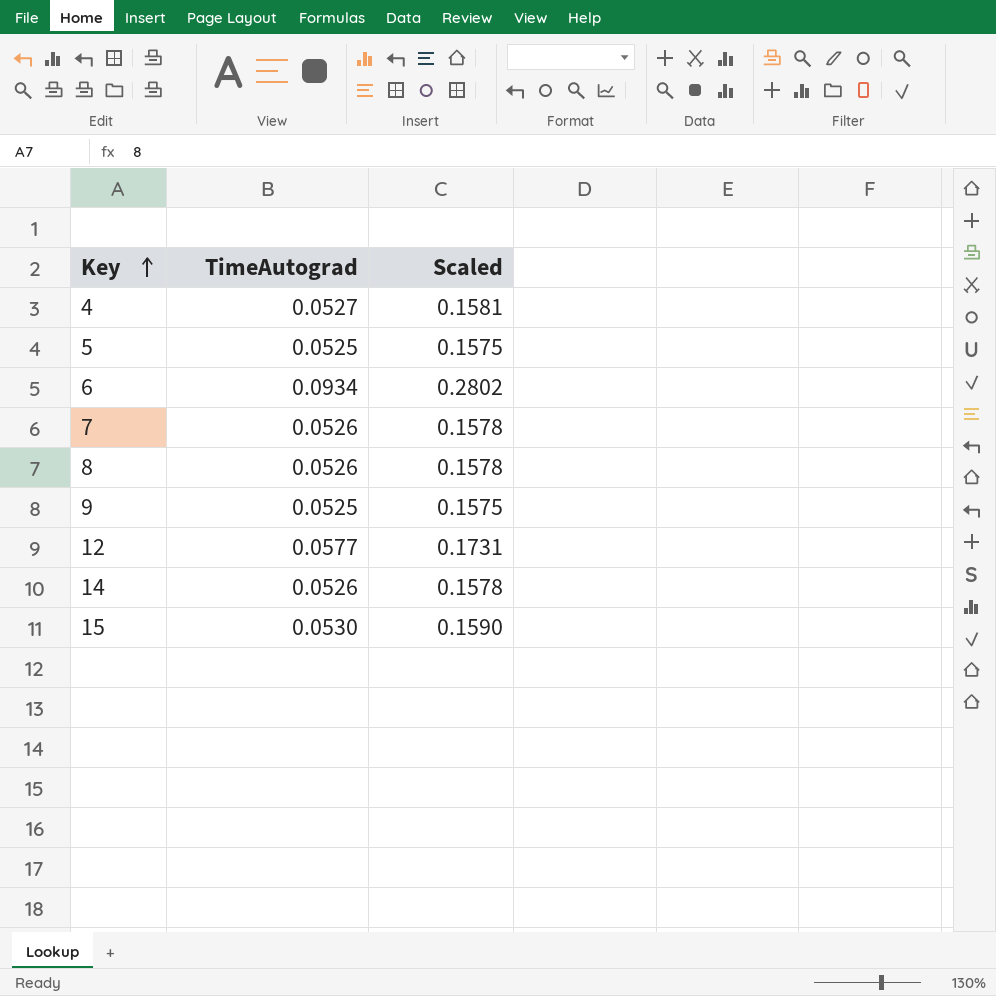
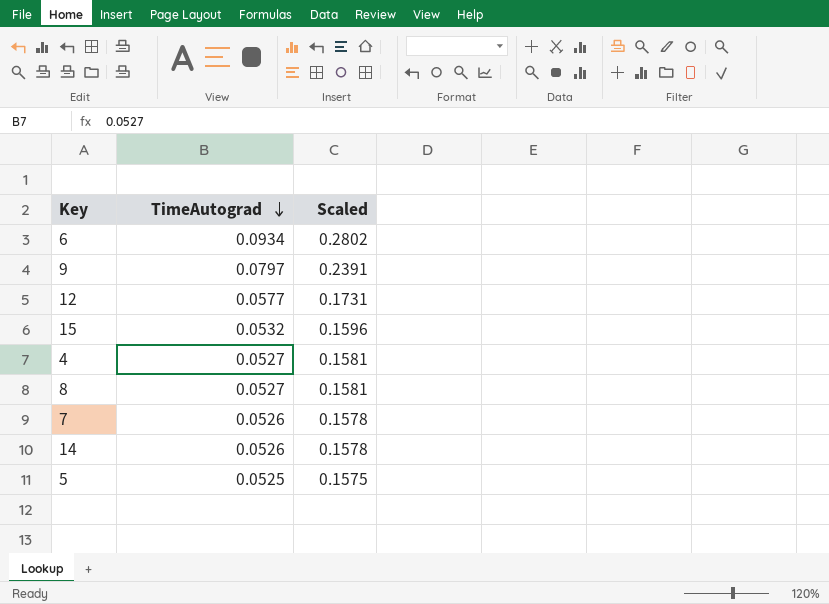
row order: Key ascending -> TimeAutograd descending
9 | TimeAutograd: 0.0525 -> 0.0797
9 | Scaled: 0.1575 -> 0.2391
15 | TimeAutograd: 0.0530 -> 0.0532
15 | Scaled: 0.1590 -> 0.1596
8 | TimeAutograd: 0.0526 -> 0.0527
8 | Scaled: 0.1578 -> 0.1581

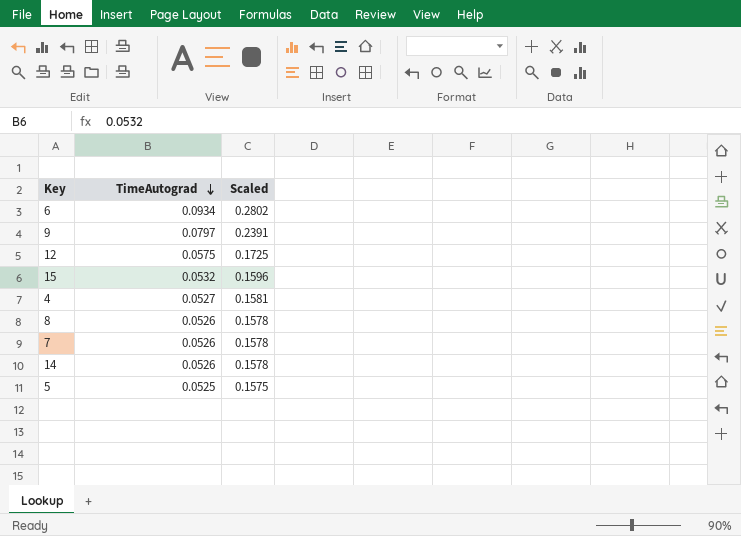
12 | TimeAutograd: 0.0577 -> 0.0575
12 | Scaled: 0.1731 -> 0.1725
8 | TimeAutograd: 0.0527 -> 0.0526
8 | Scaled: 0.1581 -> 0.1578

